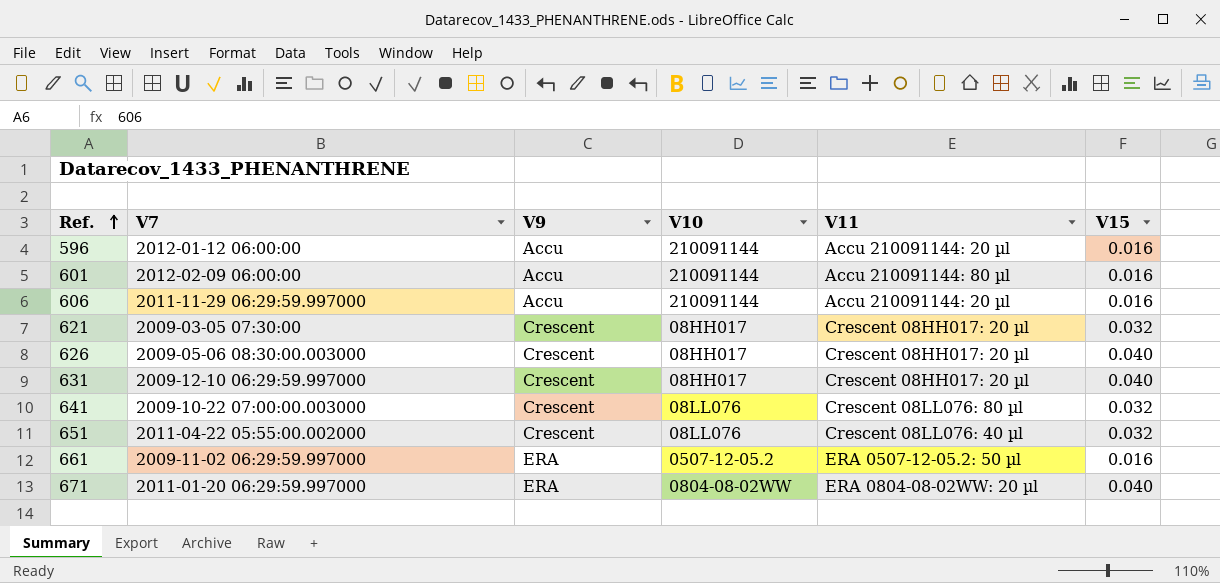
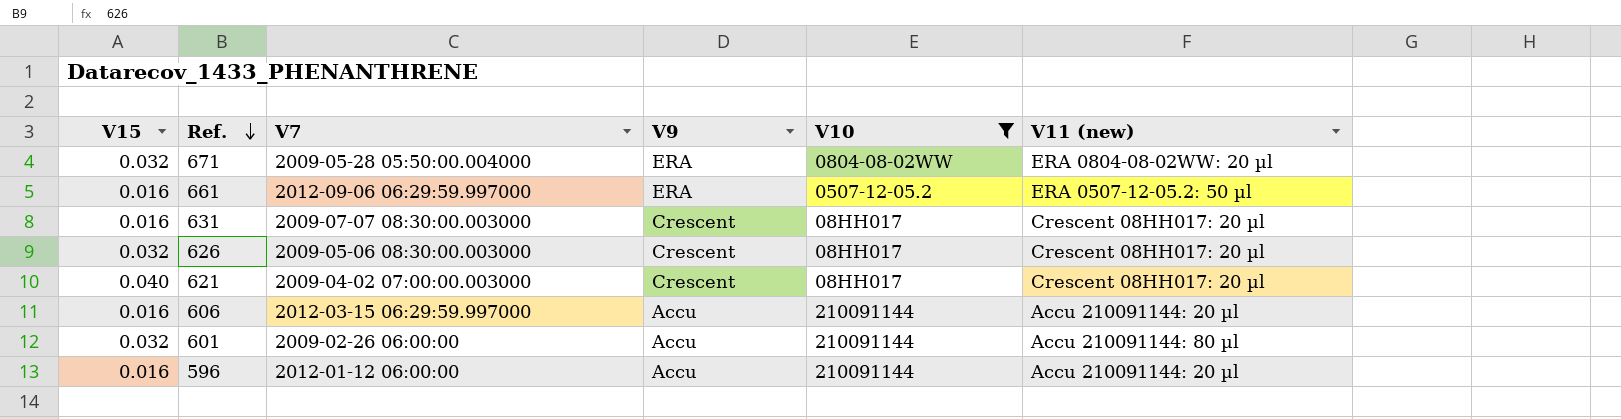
filter: none -> V10 != 08LL076
row order: Ref. ascending -> Ref. descending
column V15 | position: 6 -> 1
column name: V11 -> V11 (new)
671 | V15: 0.040 -> 0.032
671 | V7: 2011-01-20 06:29:59.997000 -> 2009-05-28 05:50:00.004000
661 | V7: 2009-11-02 06:29:59.997000 -> 2012-09-06 06:29:59.997000
631 | V15: 0.040 -> 0.016
631 | V7: 2009-12-10 06:29:59.997000 -> 2009-07-07 08:30:00.003000
626 | V15: 0.040 -> 0.032
621 | V15: 0.032 -> 0.040
621 | V7: 2009-03-05 07:30:00 -> 2009-04-02 07:00:00.003000
606 | V7: 2011-11-29 06:29:59.997000 -> 2012-03-15 06:29:59.997000
601 | V15: 0.016 -> 0.032
601 | V7: 2012-02-09 06:00:00 -> 2009-02-26 06:00:00

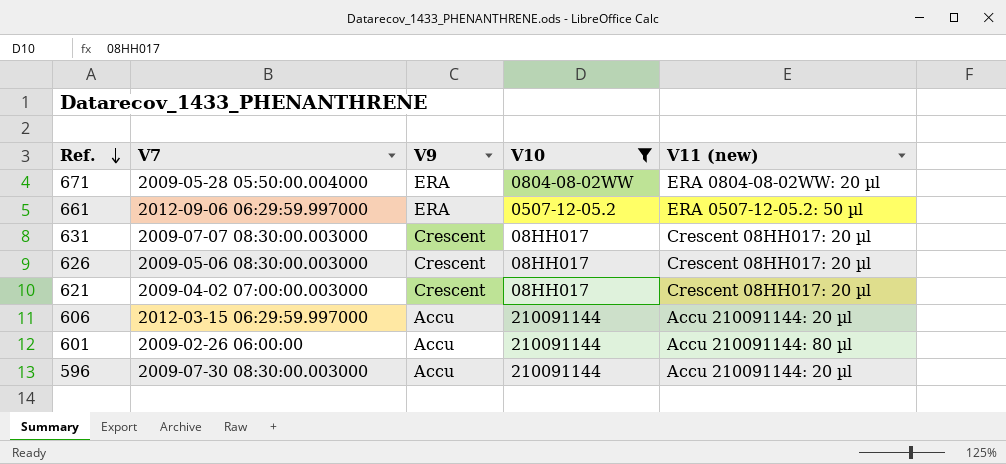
column V15 | position: 1 -> none
596 | V7: 2012-01-12 06:00:00 -> 2009-07-30 08:30:00.003000

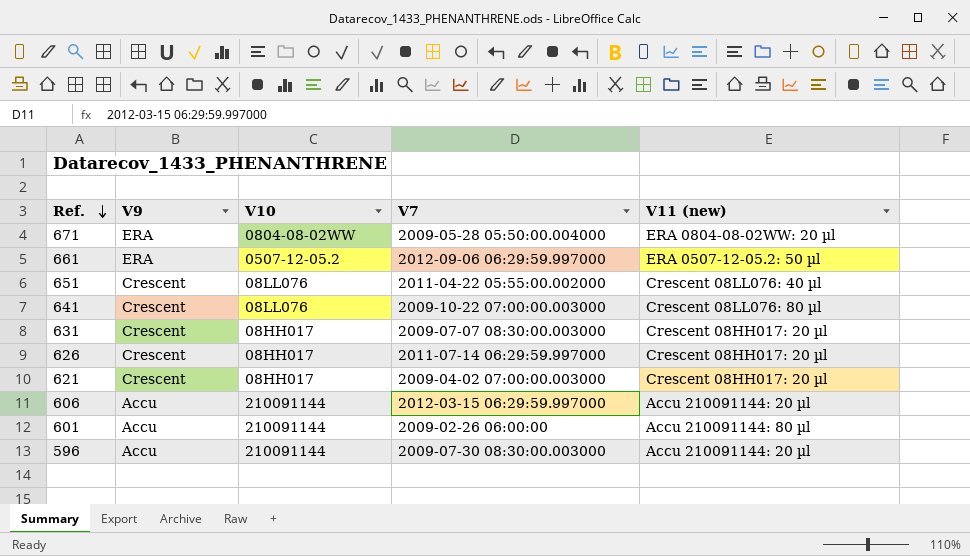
filter: V10 != 08LL076 -> none
column V7 | position: 2 -> 4
626 | V7: 2009-05-06 08:30:00.003000 -> 2011-07-14 06:29:59.997000

